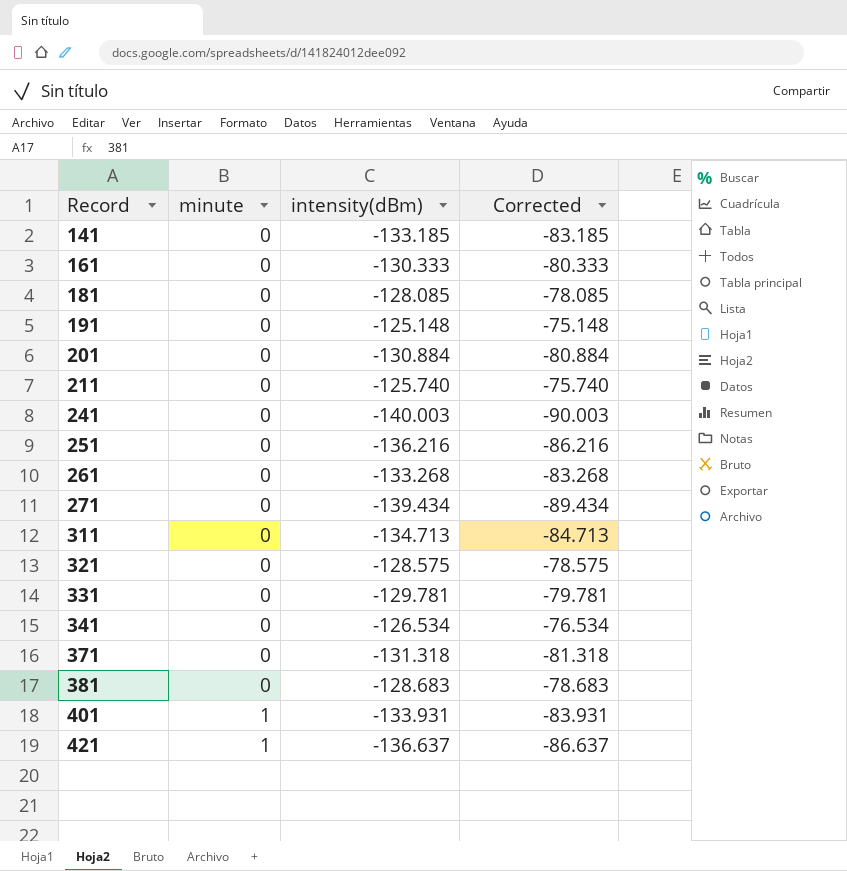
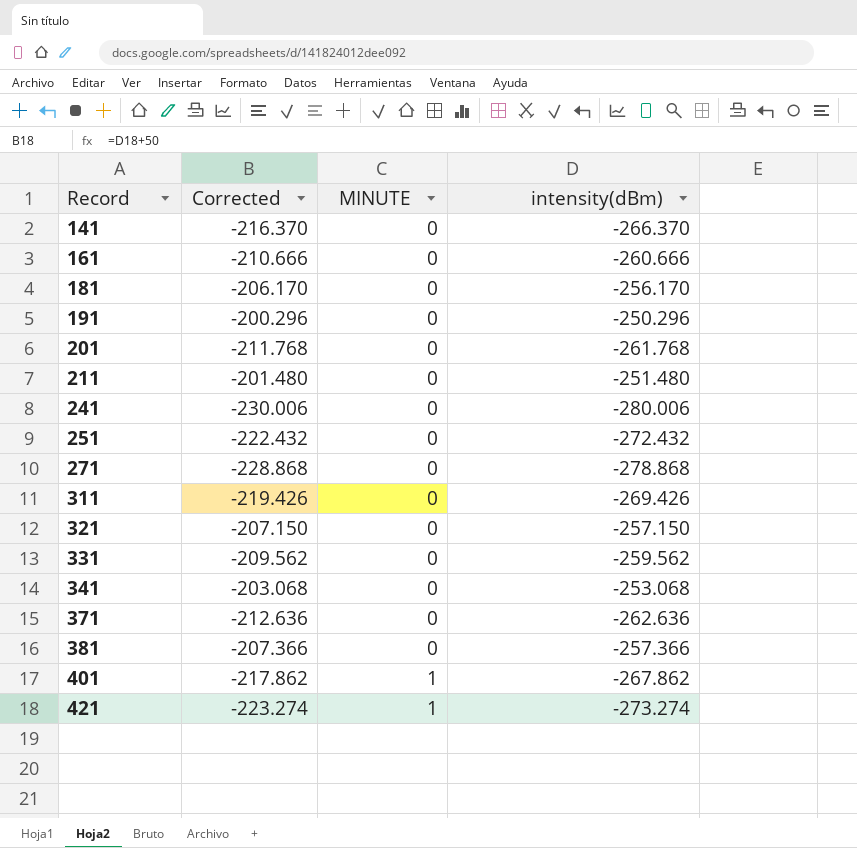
column Corrected | position: 4 -> 2
column name: minute -> MINUTE
row 261: 0 | -133.268 | -83.268 -> none
141 | Corrected: -83.185 -> -216.370
141 | intensity(dBm): -133.185 -> -266.370
161 | Corrected: -80.333 -> -210.666
161 | intensity(dBm): -130.333 -> -260.666
181 | Corrected: -78.085 -> -206.170
181 | intensity(dBm): -128.085 -> -256.170
191 | Corrected: -75.148 -> -200.296
191 | intensity(dBm): -125.148 -> -250.296
201 | Corrected: -80.884 -> -211.768
201 | intensity(dBm): -130.884 -> -261.768
211 | Corrected: -75.740 -> -201.480
211 | intensity(dBm): -125.740 -> -251.480
241 | Corrected: -90.003 -> -230.006
241 | intensity(dBm): -140.003 -> -280.006
251 | Corrected: -86.216 -> -222.432
251 | intensity(dBm): -136.216 -> -272.432
271 | Corrected: -89.434 -> -228.868
271 | intensity(dBm): -139.434 -> -278.868
311 | Corrected: -84.713 -> -219.426
311 | intensity(dBm): -134.713 -> -269.426
321 | Corrected: -78.575 -> -207.150
321 | intensity(dBm): -128.575 -> -257.150
331 | Corrected: -79.781 -> -209.562
331 | intensity(dBm): -129.781 -> -259.562
341 | Corrected: -76.534 -> -203.068
341 | intensity(dBm): -126.534 -> -253.068
371 | Corrected: -81.318 -> -212.636
371 | intensity(dBm): -131.318 -> -262.636
381 | Corrected: -78.683 -> -207.366
381 | intensity(dBm): -128.683 -> -257.366
401 | Corrected: -83.931 -> -217.862
401 | intensity(dBm): -133.931 -> -267.862
421 | Corrected: -86.637 -> -223.274
421 | intensity(dBm): -136.637 -> -273.274

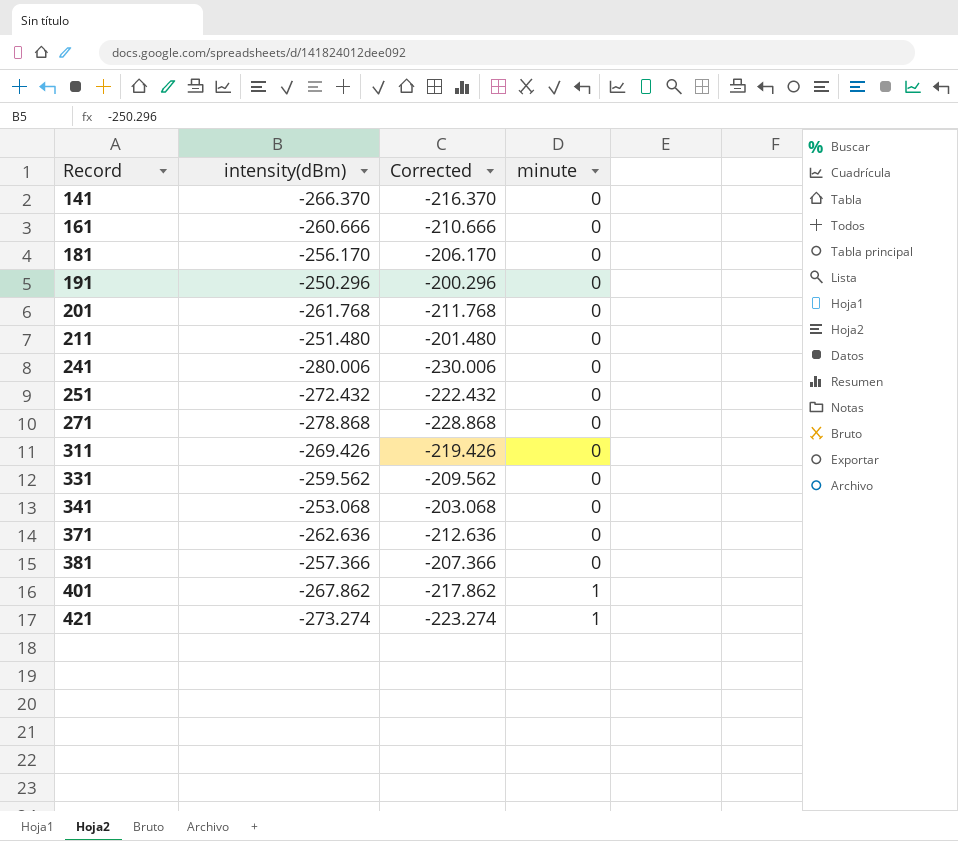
column intensity(dBm) | position: 4 -> 2
column name: MINUTE -> minute
row 321: -207.150 | 0 | -257.150 -> none

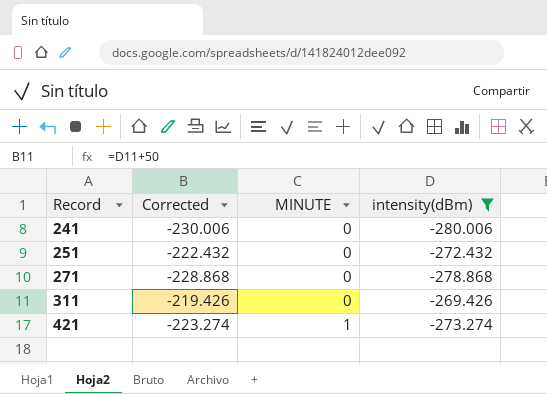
filter: none -> intensity(dBm) <= -269.426
column name: minute -> MINUTE
column intensity(dBm) | position: 2 -> 4

